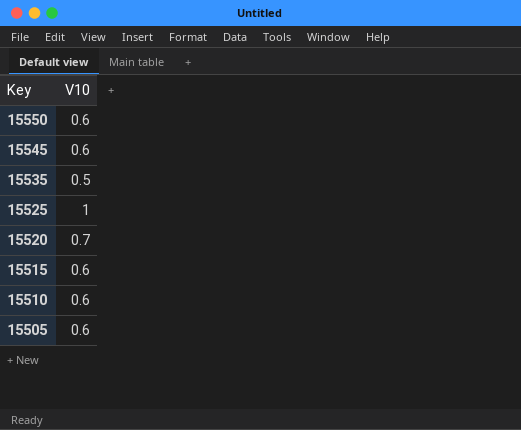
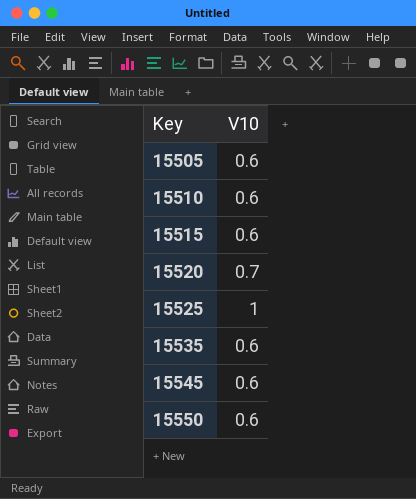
row order: Key descending -> Key ascending
15535 | V10: 0.5 -> 0.6

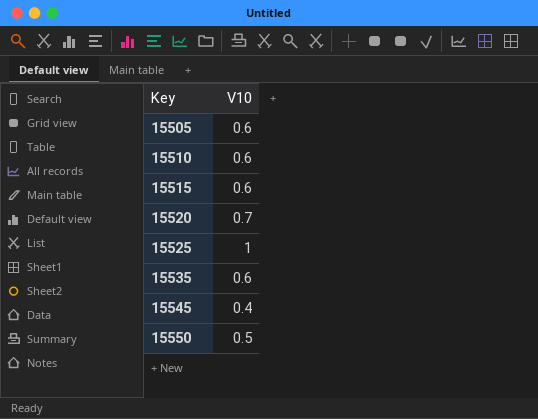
15545 | V10: 0.6 -> 0.4
15550 | V10: 0.6 -> 0.5

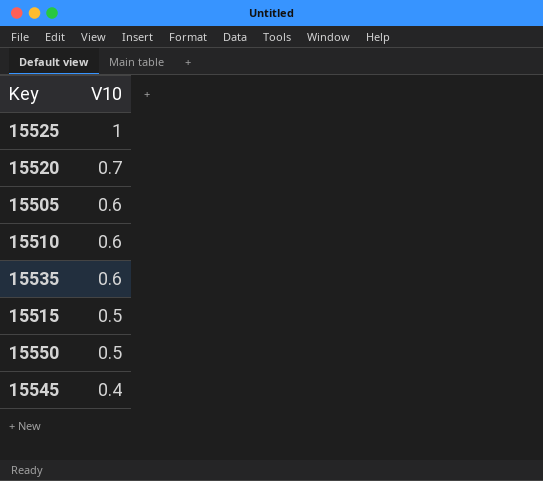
row order: Key ascending -> V10 descending
15515 | V10: 0.6 -> 0.5

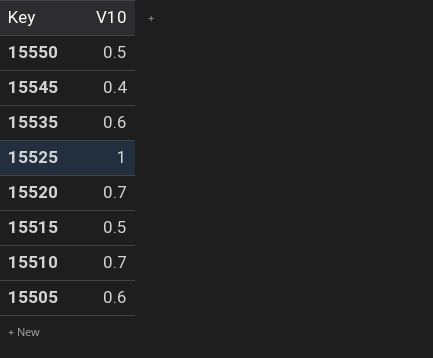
row order: V10 descending -> Key descending
15510 | V10: 0.6 -> 0.7

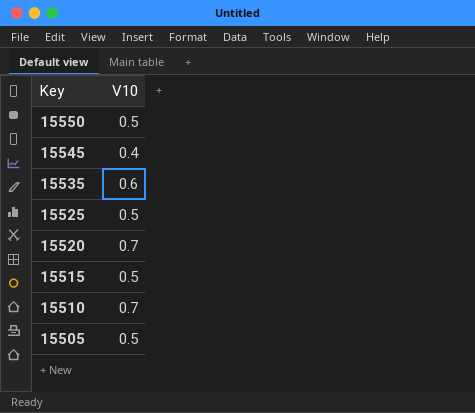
15525 | V10: 1 -> 0.5
15505 | V10: 0.6 -> 0.5

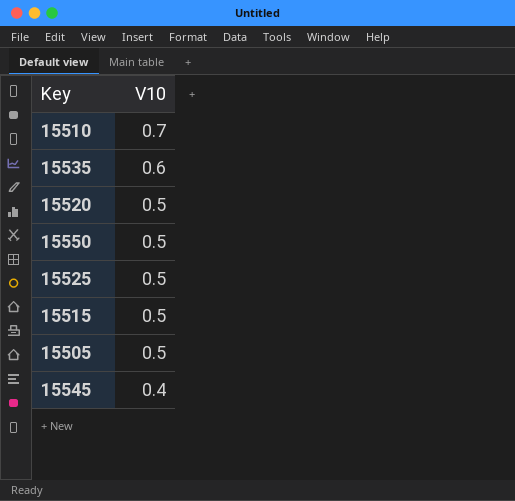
row order: Key descending -> V10 descending
15520 | V10: 0.7 -> 0.5

